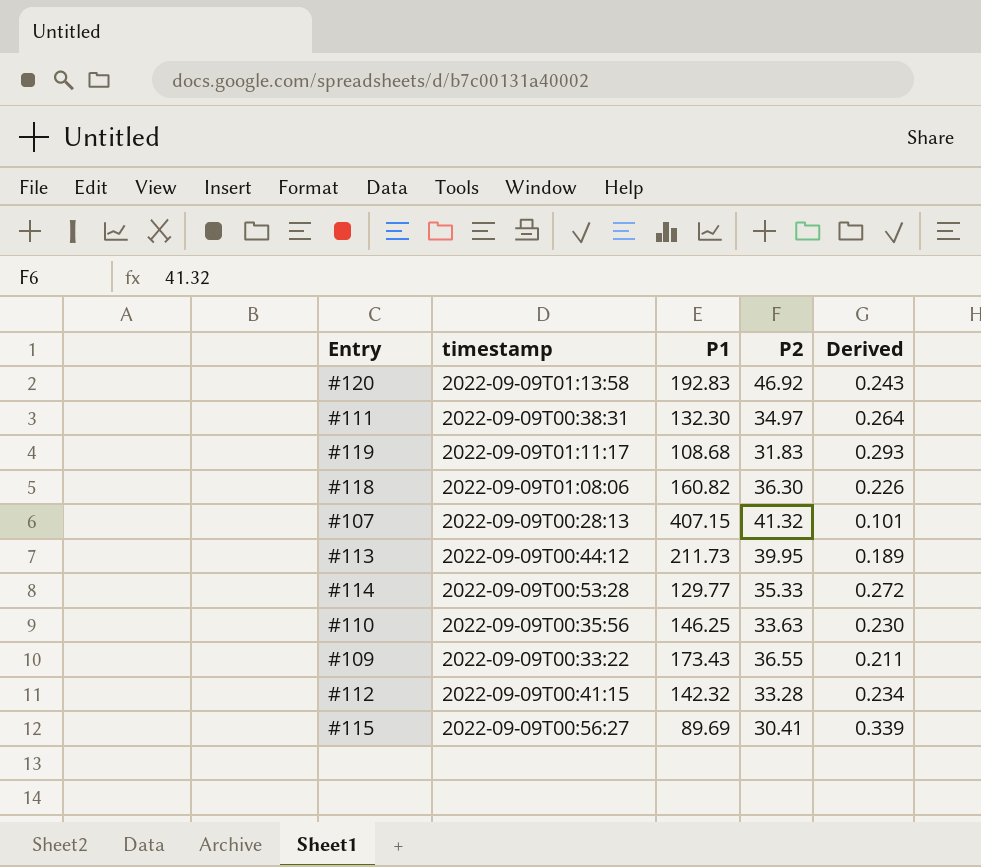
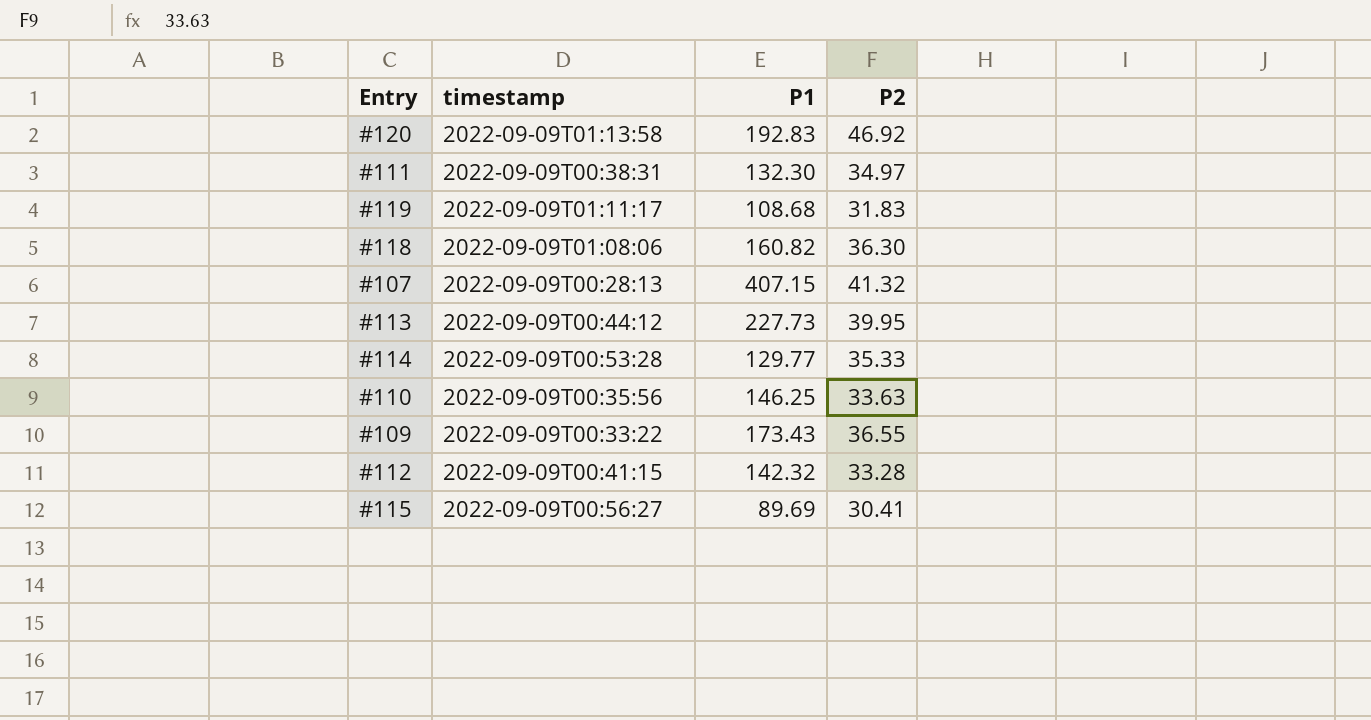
column Derived | formula: [P2] / [P1] -> none
#113 | P1: 211.73 -> 227.73

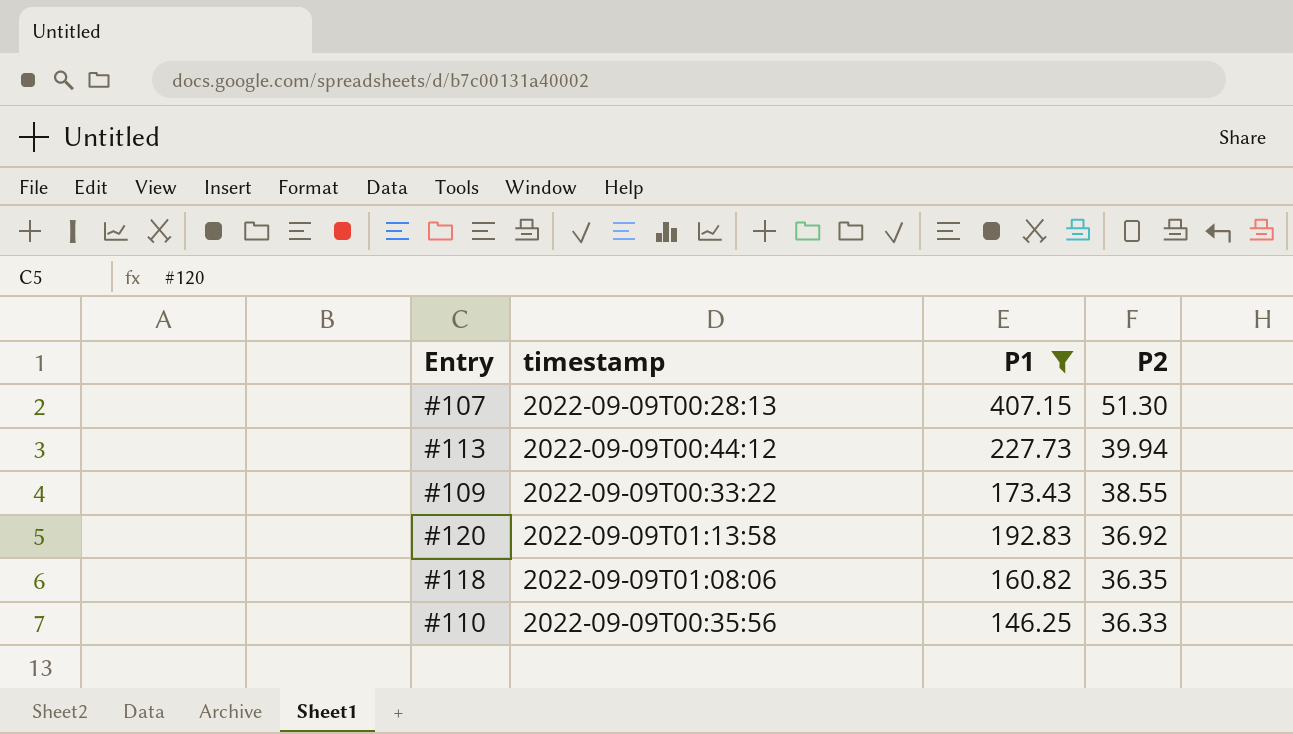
filter: none -> P1 >= 146.25
row order: none -> P2 descending
#107 | P2: 41.32 -> 51.30
#113 | P2: 39.95 -> 39.94
#109 | P2: 36.55 -> 38.55
#120 | P2: 46.92 -> 36.92
#118 | P2: 36.30 -> 36.35
#110 | P2: 33.63 -> 36.33

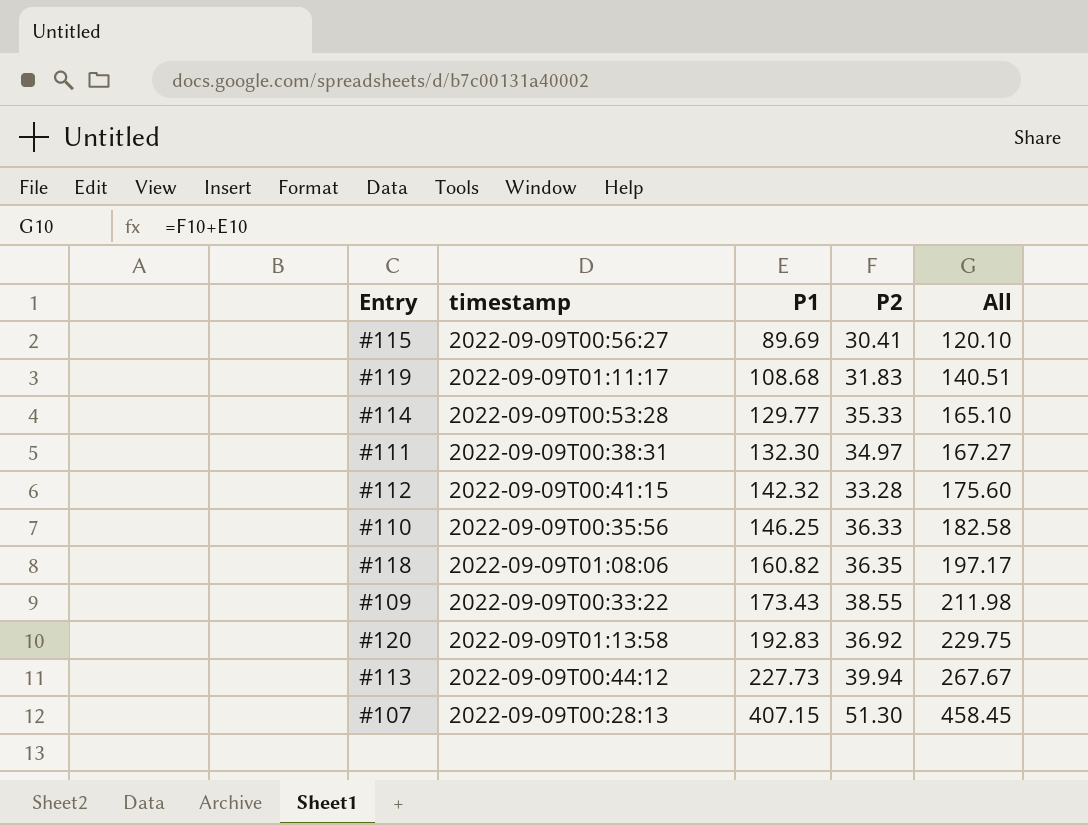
filter: P1 >= 146.25 -> none
row order: P2 descending -> P1 ascending
column All | formula: none -> [P1] + [P2]

